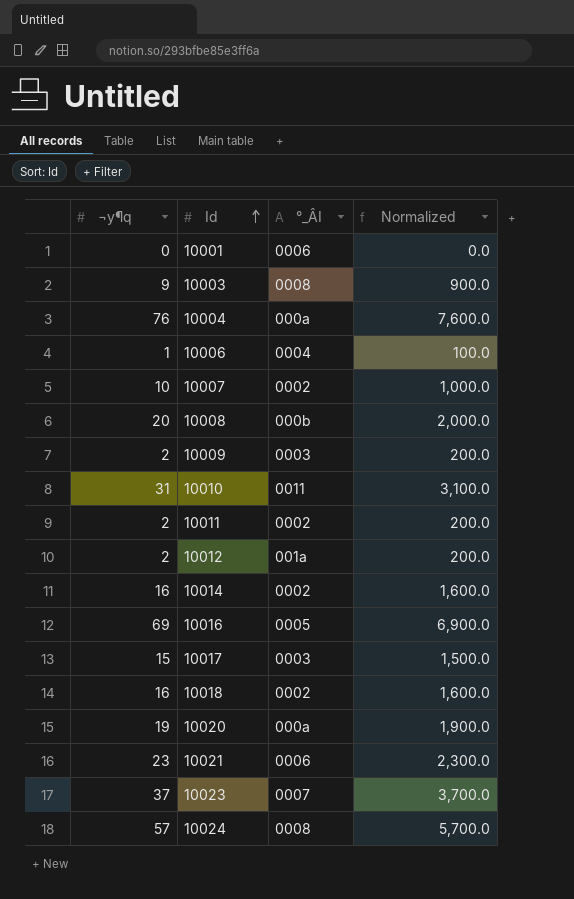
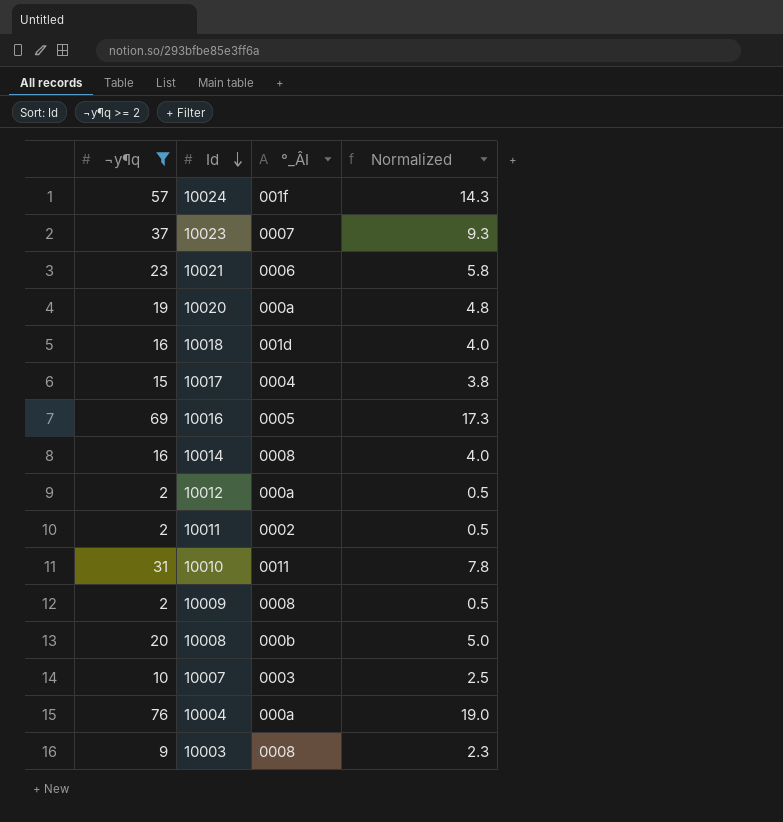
filter: none -> ¬y¶q >= 2
row order: Id ascending -> Id descending
column Normalized | formula: [¬y¶q] * 100 -> [¬y¶q] * 0.25
10024 | °_ÂI: 0008 -> 001f
10018 | °_ÂI: 0002 -> 001d
10017 | °_ÂI: 0003 -> 0004
10014 | °_ÂI: 0002 -> 0008
10012 | °_ÂI: 001a -> 000a
10009 | °_ÂI: 0003 -> 0008
10007 | °_ÂI: 0002 -> 0003

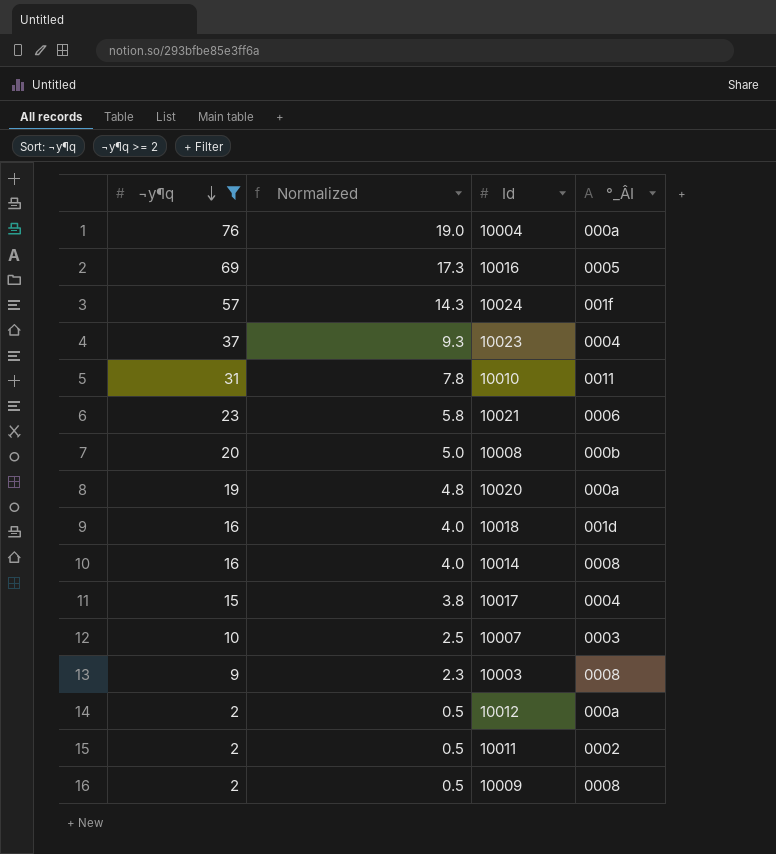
row order: Id descending -> ¬y¶q descending
column Normalized | position: 4 -> 2
10023 | °_ÂI: 0007 -> 0004

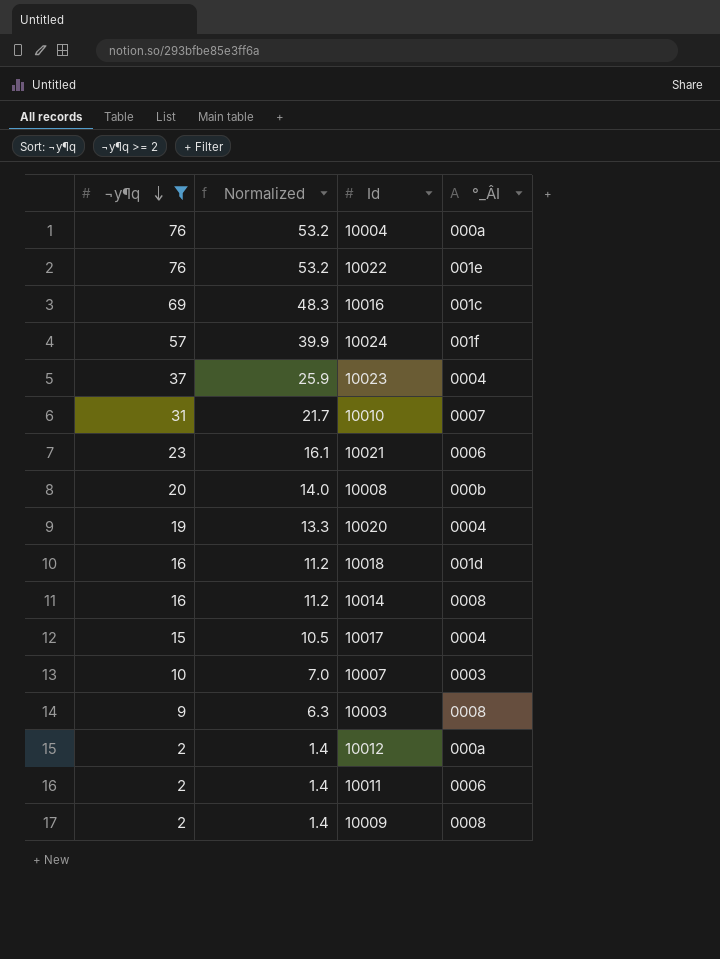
column Normalized | formula: [¬y¶q] * 0.25 -> [¬y¶q] * 0.7
row 10022: none -> 76 | 53.2 | 001e
10016 | °_ÂI: 0005 -> 001c
10010 | °_ÂI: 0011 -> 0007
10020 | °_ÂI: 000a -> 0004
10011 | °_ÂI: 0002 -> 0006

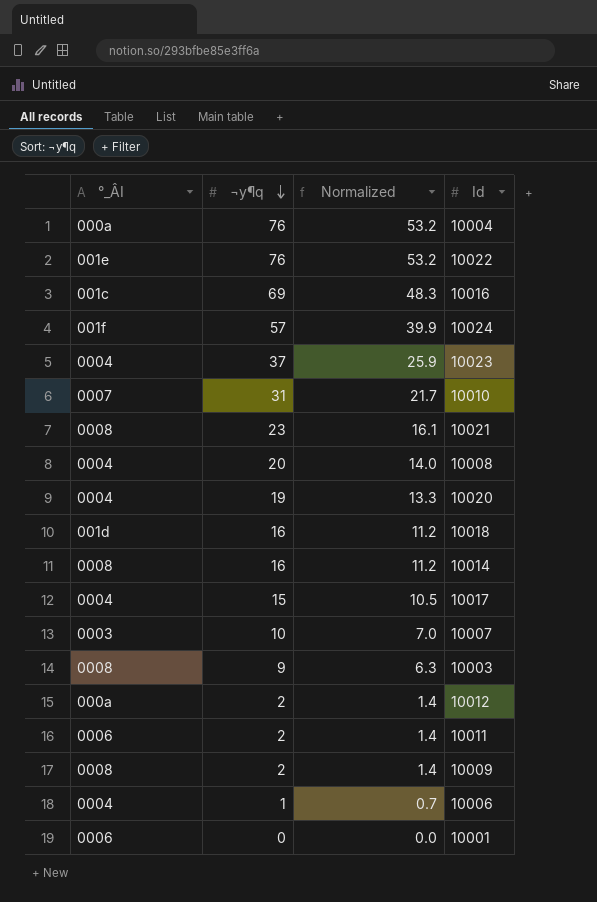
filter: ¬y¶q >= 2 -> none
column °_ÂI | position: 4 -> 1
10021 | °_ÂI: 0006 -> 0008
10008 | °_ÂI: 000b -> 0004

